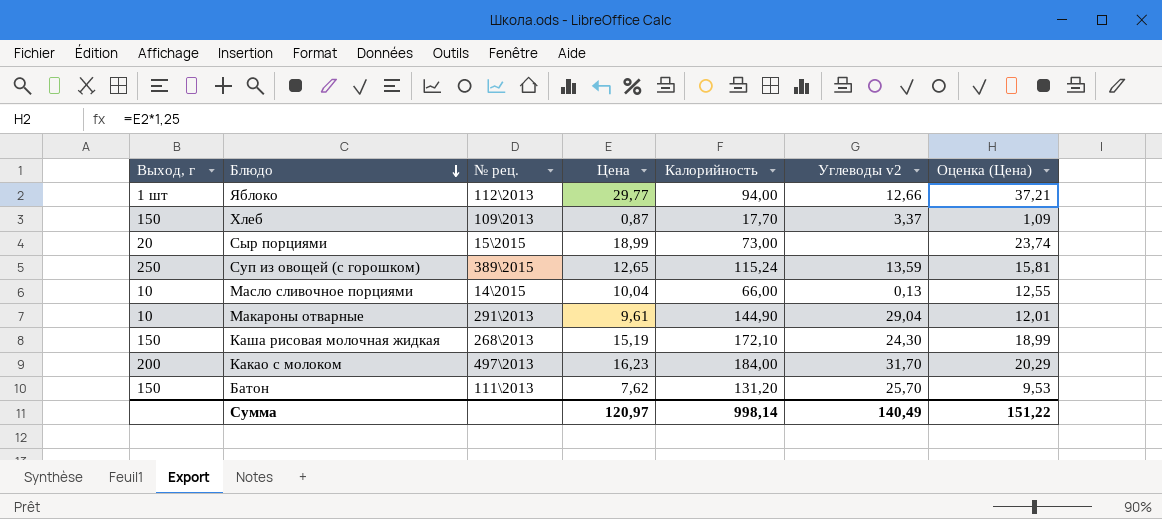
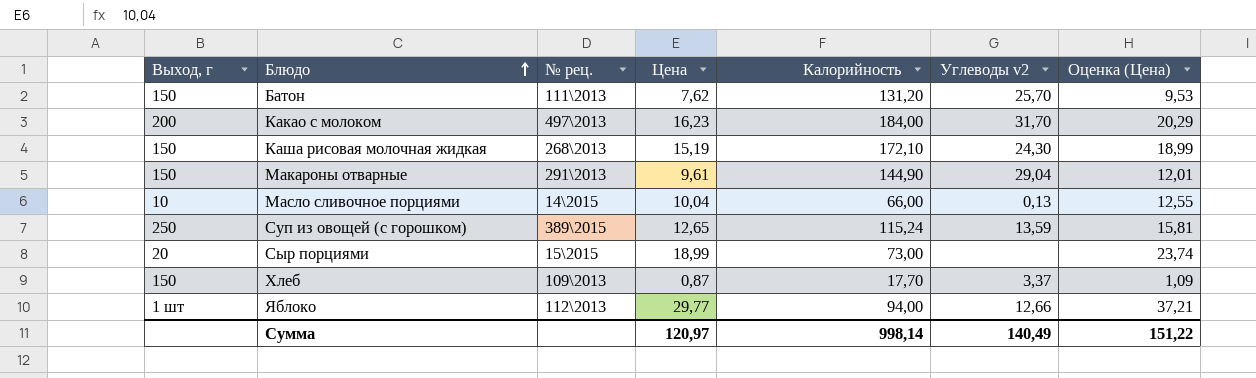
row order: Блюдо descending -> Блюдо ascending
Макароны отварные | Выход, г: 10 -> 150

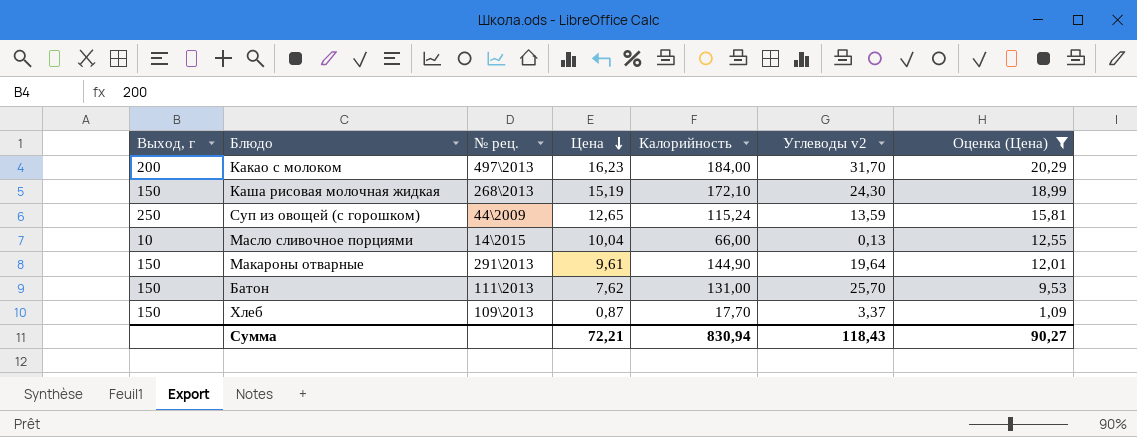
filter: none -> Оценка (Цена) <= 20,29
row order: Блюдо ascending -> Цена descending
Суп из овощей (с горошком) | № рец.: 389\2015 -> 44\2009
Макароны отварные | Углеводы v2: 29,04 -> 19,64
Батон | Калорийность: 131,20 -> 131,00
Сумма | Цена: 120,97 -> 72,21
Сумма | Калорийность: 998,14 -> 830,94
Сумма | Углеводы v2: 140,49 -> 118,43
Сумма | Оценка (Цена): 151,22 -> 90,27

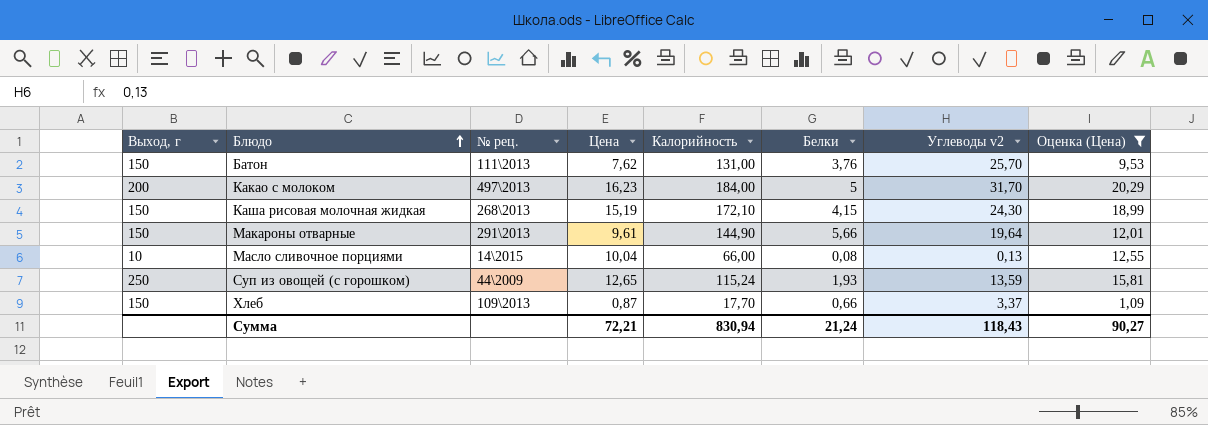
row order: Цена descending -> Блюдо ascending
column Белки | position: none -> 6

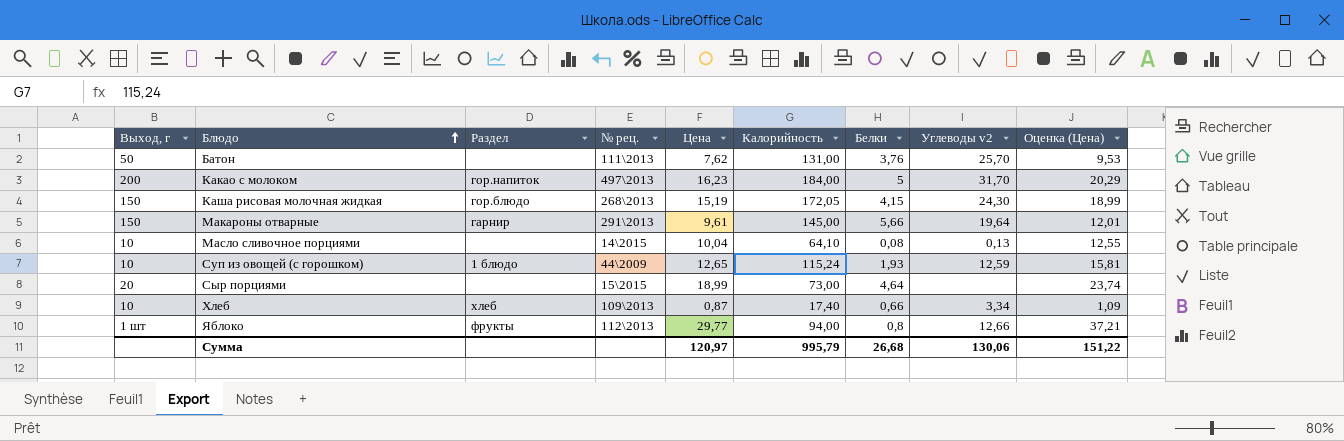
filter: Оценка (Цена) <= 20,29 -> none
column Раздел | position: none -> 3
Батон | Выход, г: 150 -> 50
Каша рисовая молочная жидкая | Калорийность: 172,10 -> 172,05
Макароны отварные | Калорийность: 144,90 -> 145,00
Масло сливочное порциями | Калорийность: 66,00 -> 64,10
Суп из овощей (с горошком) | Выход, г: 250 -> 10
Суп из овощей (с горошком) | Углеводы v2: 13,59 -> 12,59
Хлеб | Выход, г: 150 -> 10
Хлеб | Калорийность: 17,70 -> 17,40
Хлеб | Углеводы v2: 3,37 -> 3,34
Сумма | Цена: 72,21 -> 120,97
Сумма | Калорийность: 830,94 -> 995,79
Сумма | Белки: 21,24 -> 26,68
Сумма | Углеводы v2: 118,43 -> 130,06
Сумма | Оценка (Цена): 90,27 -> 151,22

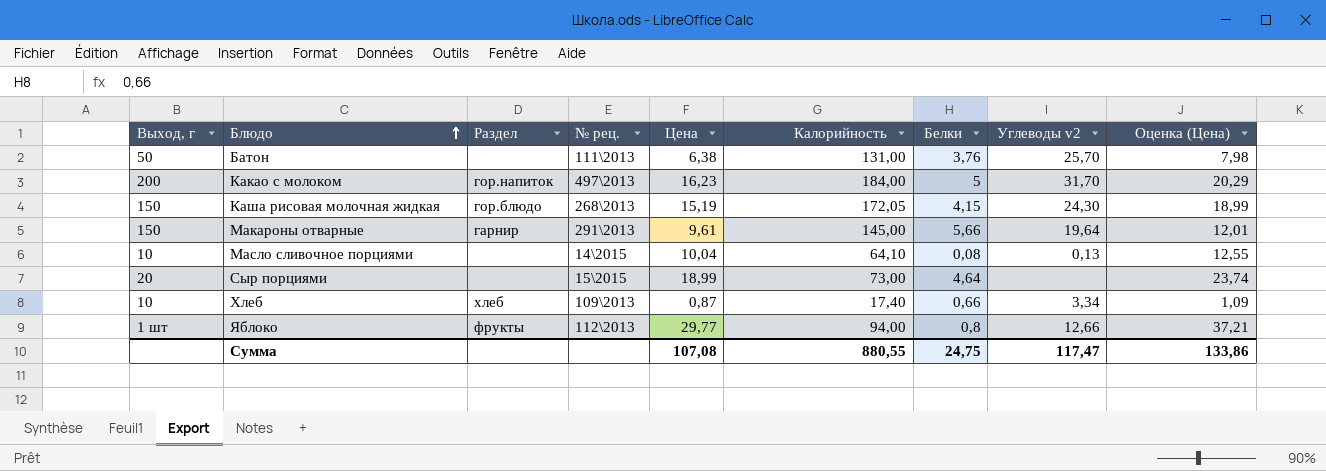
row Суп из овощей (с горошком): 10 | 1 блюдо | 44\2009 | 12,65 | 115,24 | 1,93 | 12,59 | 15,81 -> none
Батон | Цена: 7,62 -> 6,38
Батон | Оценка (Цена): 9,53 -> 7,98
Сумма | Цена: 120,97 -> 107,08
Сумма | Калорийность: 995,79 -> 880,55
Сумма | Белки: 26,68 -> 24,75
Сумма | Углеводы v2: 130,06 -> 117,47
Сумма | Оценка (Цена): 151,22 -> 133,86

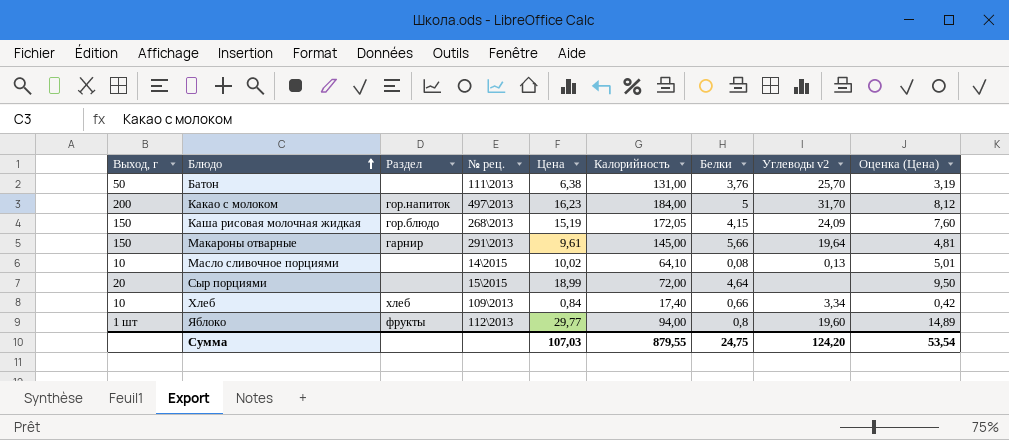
column Оценка (Цена) | formula: [Цена] * 1,25 -> [Цена] * 0,5
Каша рисовая молочная жидкая | Углеводы v2: 24,30 -> 24,09
Масло сливочное порциями | Цена: 10,04 -> 10,02
Сыр порциями | Калорийность: 73,00 -> 72,00
Хлеб | Цена: 0,87 -> 0,84
Яблоко | Углеводы v2: 12,66 -> 19,60
Сумма | Цена: 107,08 -> 107,03
Сумма | Калорийность: 880,55 -> 879,55
Сумма | Углеводы v2: 117,47 -> 124,20
Сумма | Оценка (Цена): 133,86 -> 53,54

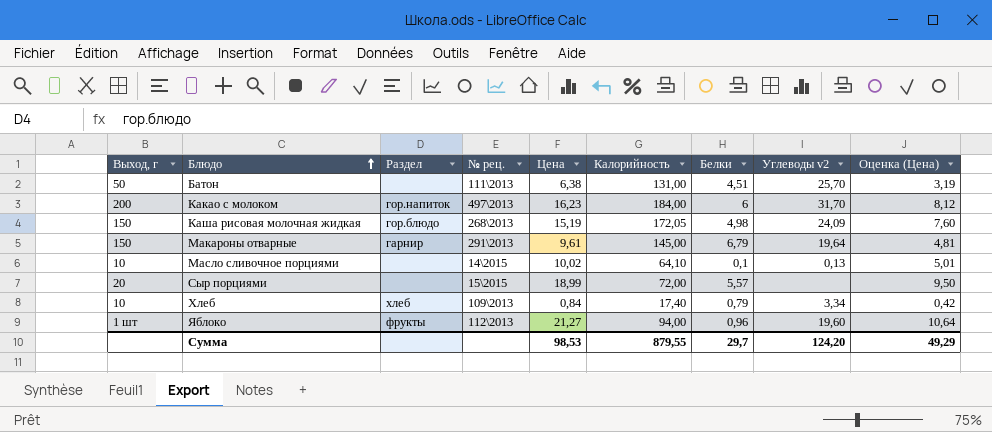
Батон | Белки: 3,76 -> 4,51
Какао с молоком | Белки: 5 -> 6
Каша рисовая молочная жидкая | Белки: 4,15 -> 4,98
Макароны отварные | Белки: 5,66 -> 6,79
Масло сливочное порциями | Белки: 0,08 -> 0,1
Сыр порциями | Белки: 4,64 -> 5,57
Хлеб | Белки: 0,66 -> 0,79
Яблоко | Цена: 29,77 -> 21,27
Яблоко | Белки: 0,8 -> 0,96
Яблоко | Оценка (Цена): 14,89 -> 10,64
Сумма | Цена: 107,03 -> 98,53
Сумма | Белки: 24,75 -> 29,7
Сумма | Оценка (Цена): 53,54 -> 49,29

